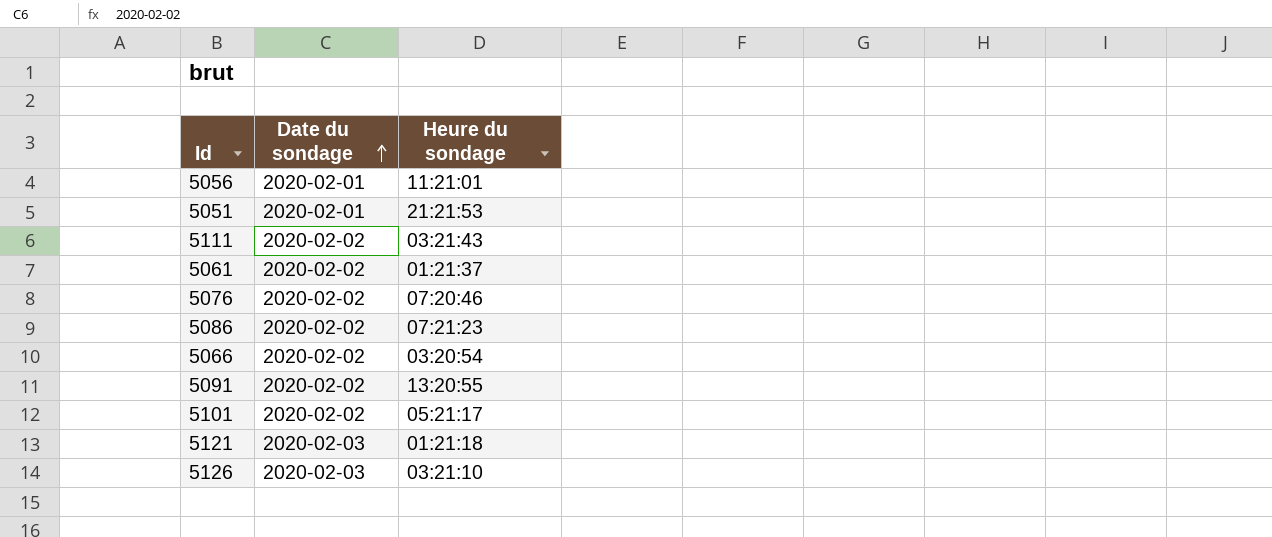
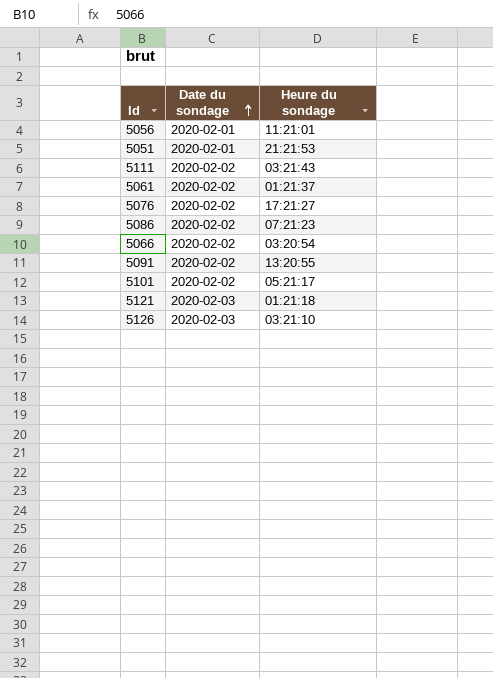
5076 | Heure du sondage: 07:20:46 -> 17:21:27

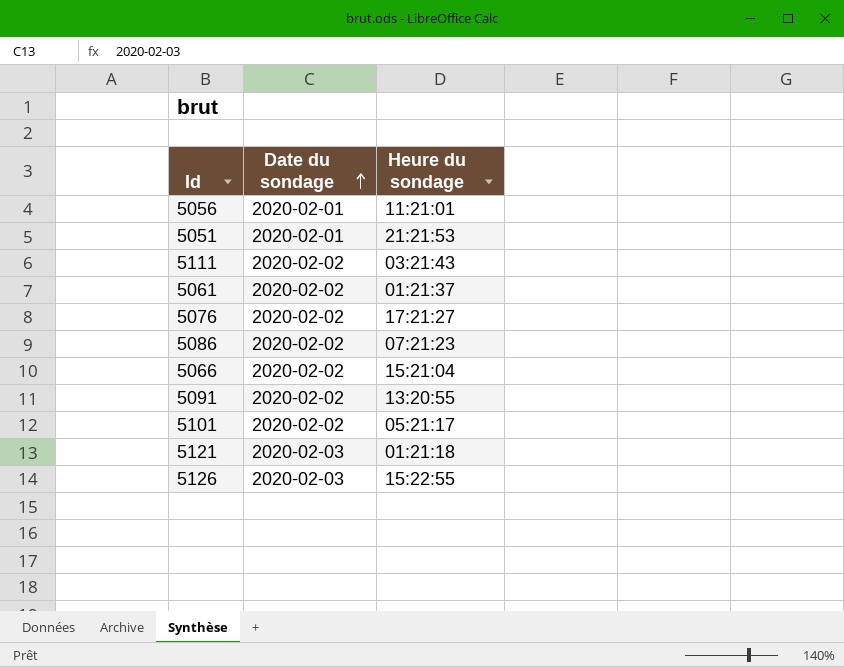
5066 | Heure du sondage: 03:20:54 -> 15:21:04
5126 | Heure du sondage: 03:21:10 -> 15:22:55

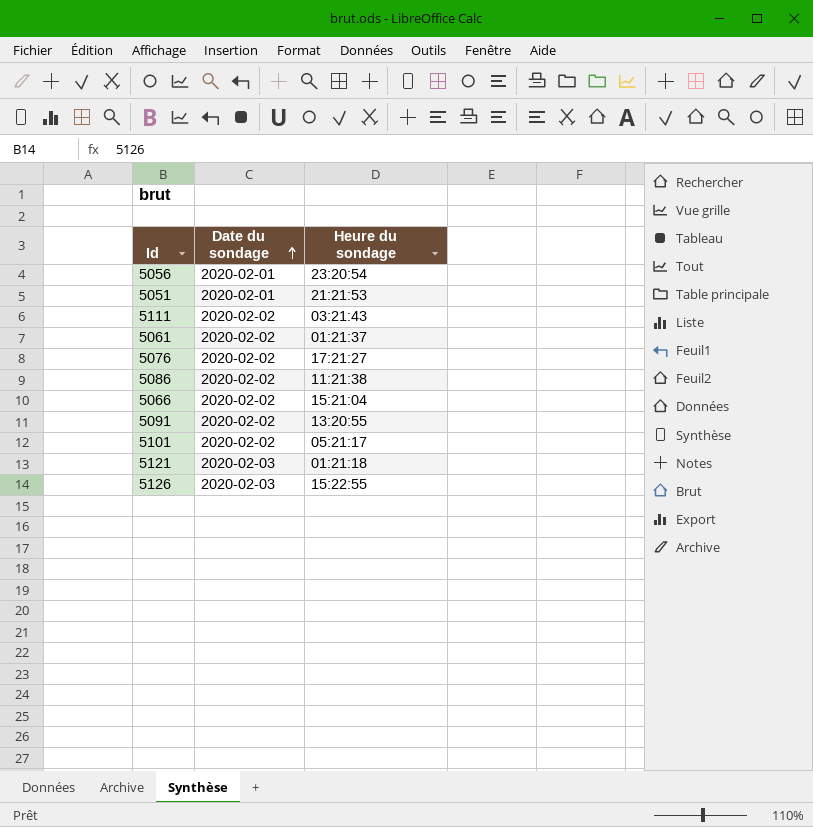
5056 | Heure du sondage: 11:21:01 -> 23:20:54
5086 | Heure du sondage: 07:21:23 -> 11:21:38

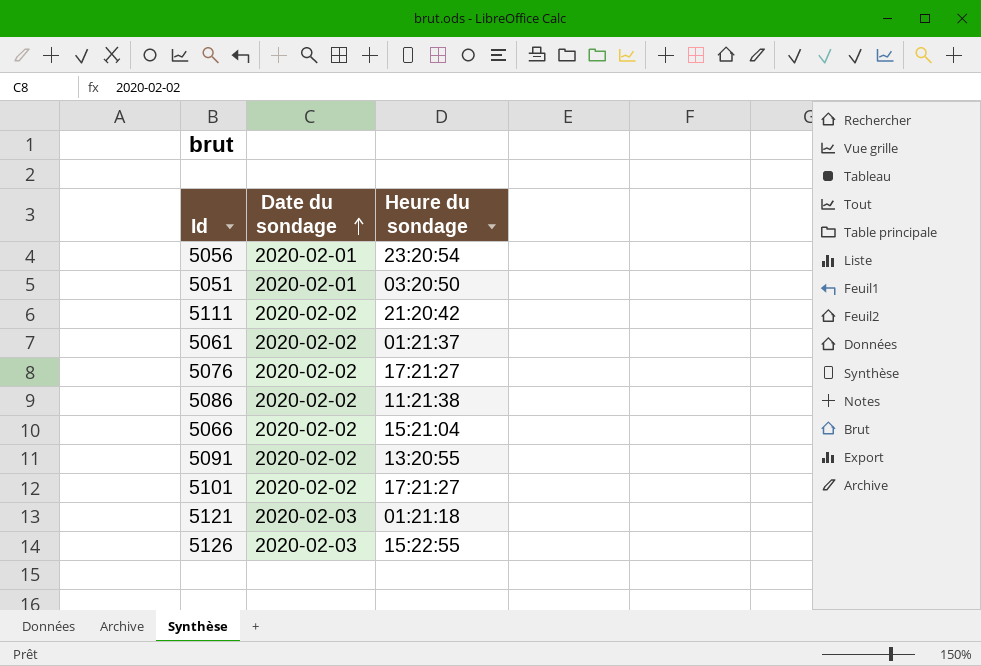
5051 | Heure du sondage: 21:21:53 -> 03:20:50
5111 | Heure du sondage: 03:21:43 -> 21:20:42
5101 | Heure du sondage: 05:21:17 -> 17:21:27

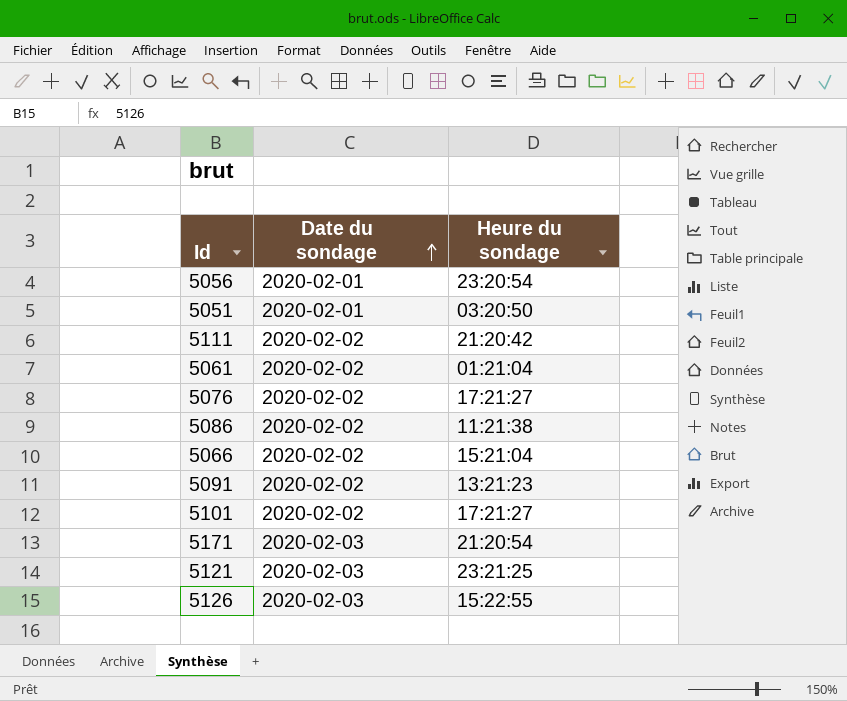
5061 | Heure du sondage: 01:21:37 -> 01:21:04
5091 | Heure du sondage: 13:20:55 -> 13:21:23
row 5171: none -> 2020-02-03 | 21:20:54
5121 | Heure du sondage: 01:21:18 -> 23:21:25

